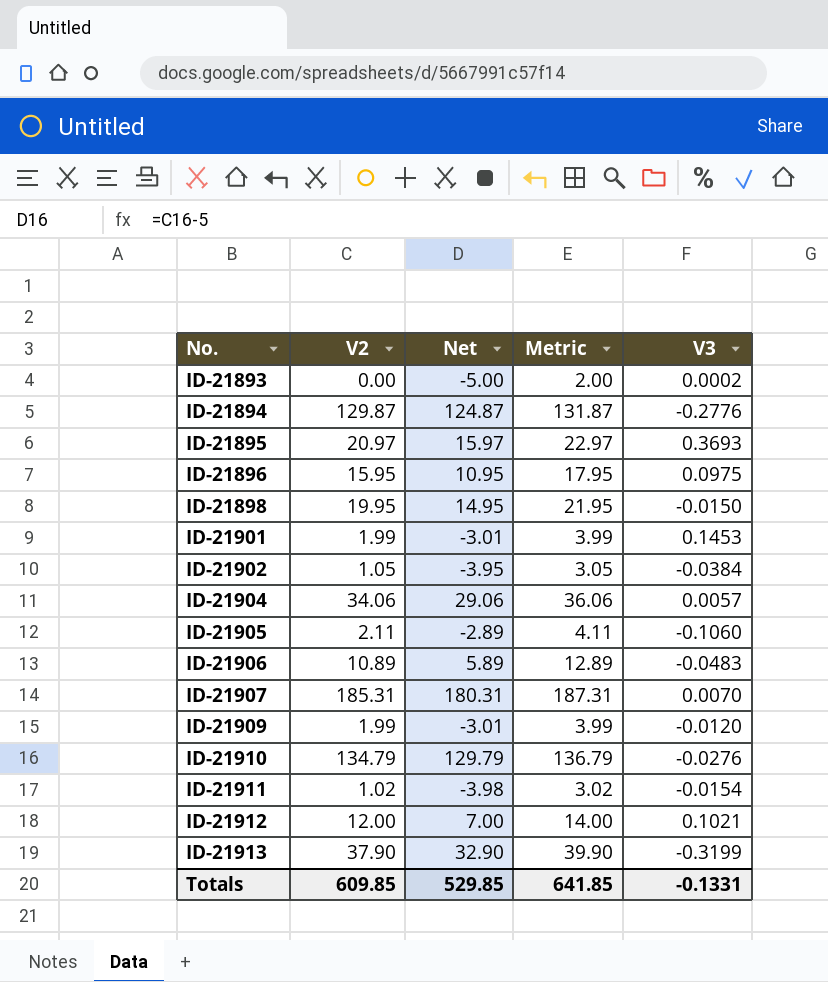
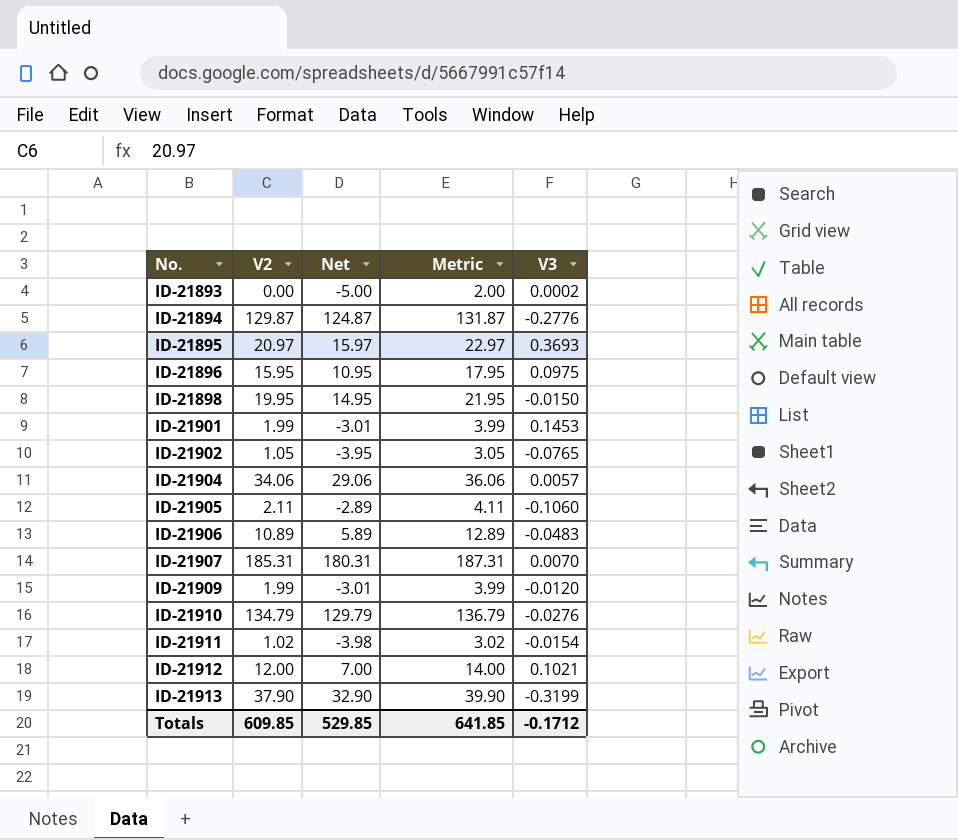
ID-21902 | V3: -0.0384 -> -0.0765
Totals | V3: -0.1331 -> -0.1712

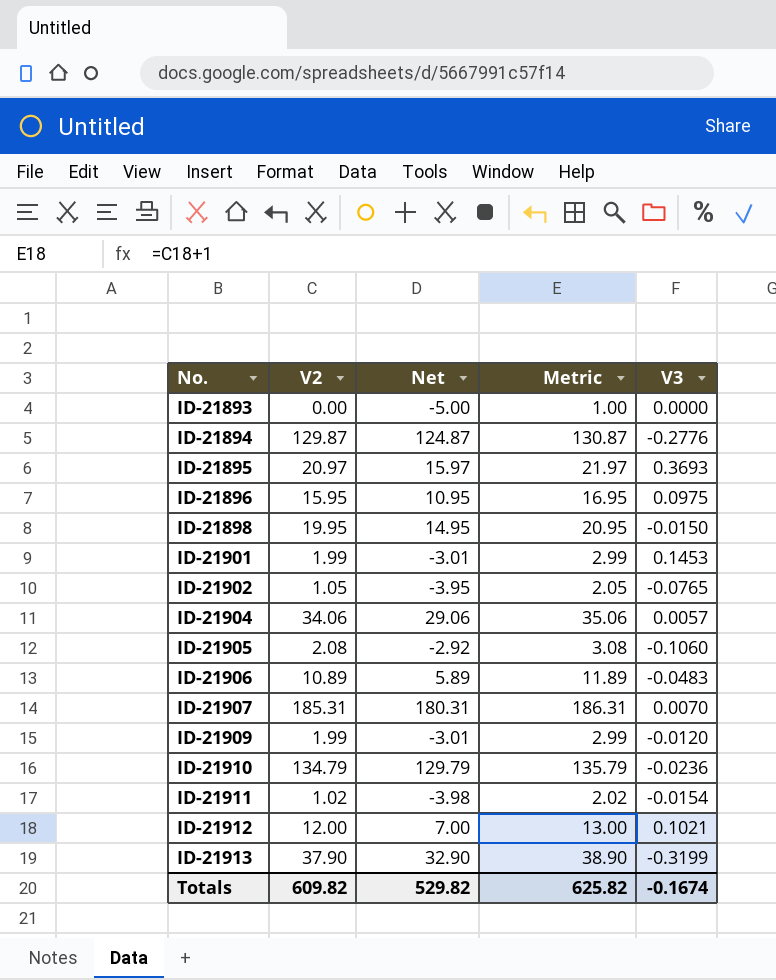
column Metric | formula: [V2] + 2 -> [V2] + 1
ID-21893 | V3: 0.0002 -> 0.0000
ID-21905 | V2: 2.11 -> 2.08
ID-21905 | Net: -2.89 -> -2.92
ID-21910 | V3: -0.0276 -> -0.0236
Totals | V2: 609.85 -> 609.82
Totals | Net: 529.85 -> 529.82
Totals | Metric: 641.85 -> 625.82
Totals | V3: -0.1712 -> -0.1674

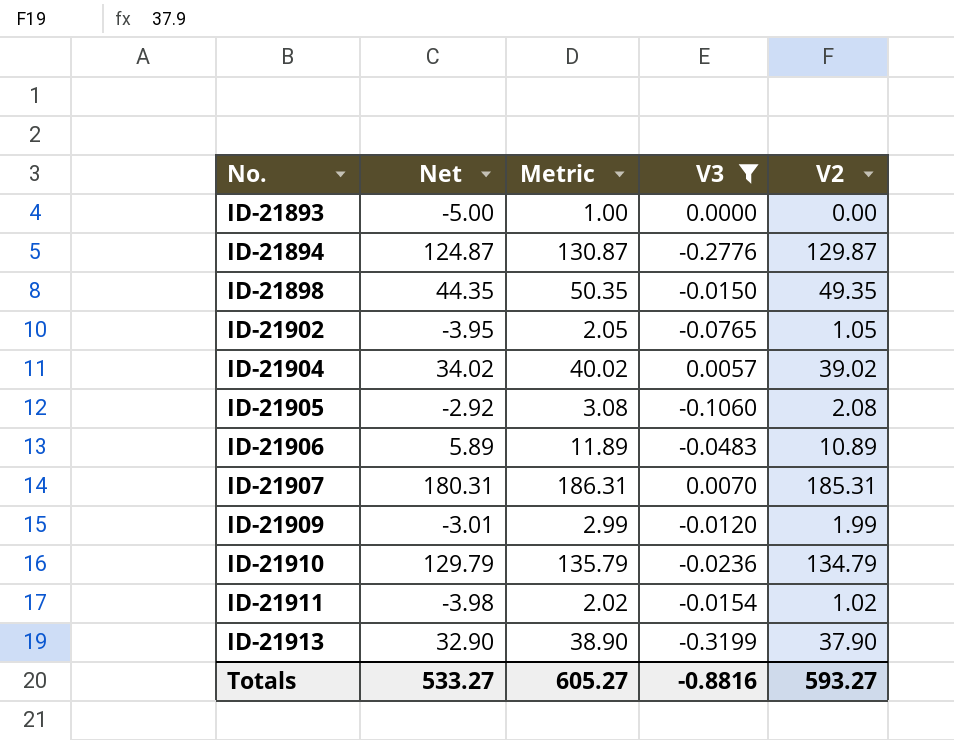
filter: none -> V3 <= 0.0070
column V2 | position: 2 -> 5
ID-21898 | Net: 14.95 -> 44.35
ID-21898 | Metric: 20.95 -> 50.35
ID-21898 | V2: 19.95 -> 49.35
ID-21904 | Net: 29.06 -> 34.02
ID-21904 | Metric: 35.06 -> 40.02
ID-21904 | V2: 34.06 -> 39.02
Totals | Net: 529.82 -> 533.27
Totals | Metric: 625.82 -> 605.27
Totals | V3: -0.1674 -> -0.8816
Totals | V2: 609.82 -> 593.27

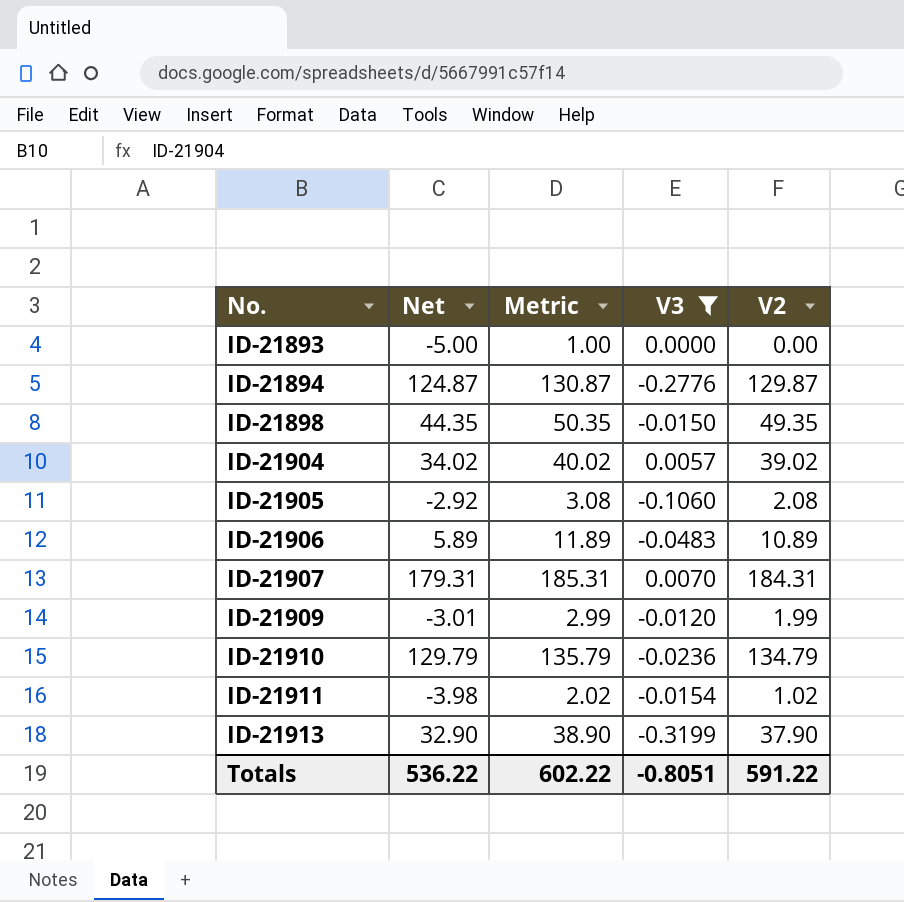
row ID-21902: -3.95 | 2.05 | -0.0765 | 1.05 -> none
ID-21907 | Net: 180.31 -> 179.31
ID-21907 | Metric: 186.31 -> 185.31
ID-21907 | V2: 185.31 -> 184.31
Totals | Net: 533.27 -> 536.22
Totals | Metric: 605.27 -> 602.22
Totals | V3: -0.8816 -> -0.8051
Totals | V2: 593.27 -> 591.22

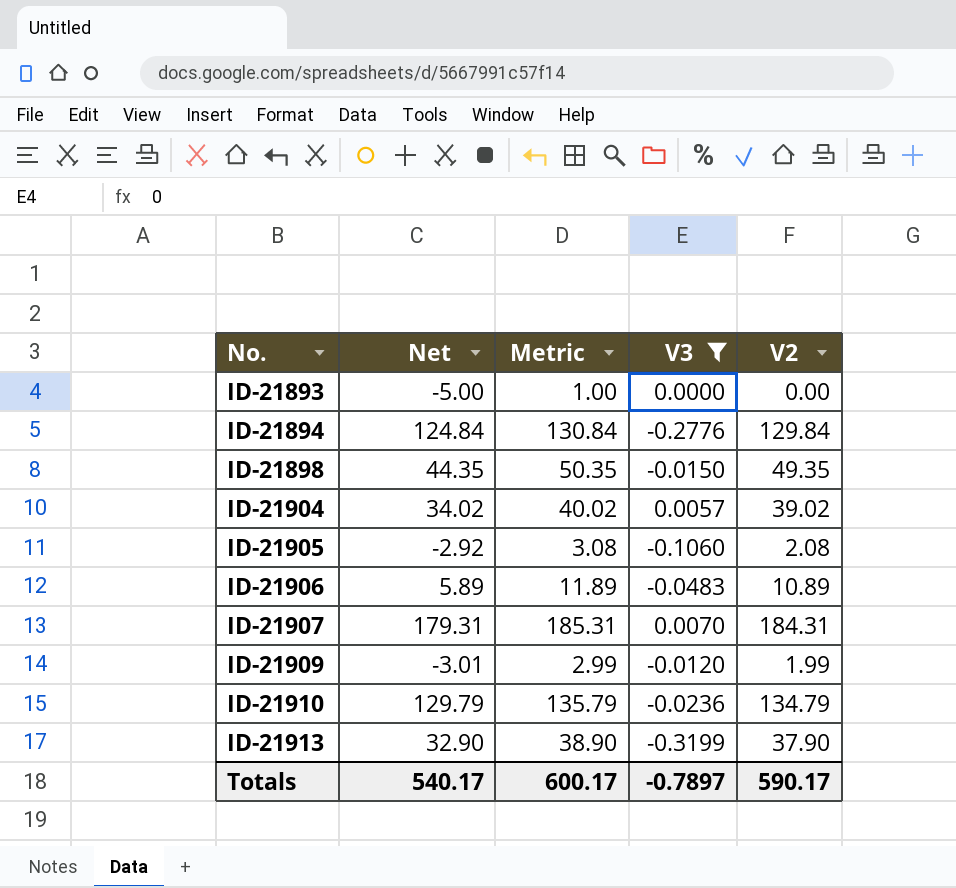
row ID-21911: -3.98 | 2.02 | -0.0154 | 1.02 -> none
ID-21894 | Net: 124.87 -> 124.84
ID-21894 | Metric: 130.87 -> 130.84
ID-21894 | V2: 129.87 -> 129.84
Totals | Net: 536.22 -> 540.17
Totals | Metric: 602.22 -> 600.17
Totals | V3: -0.8051 -> -0.7897
Totals | V2: 591.22 -> 590.17

